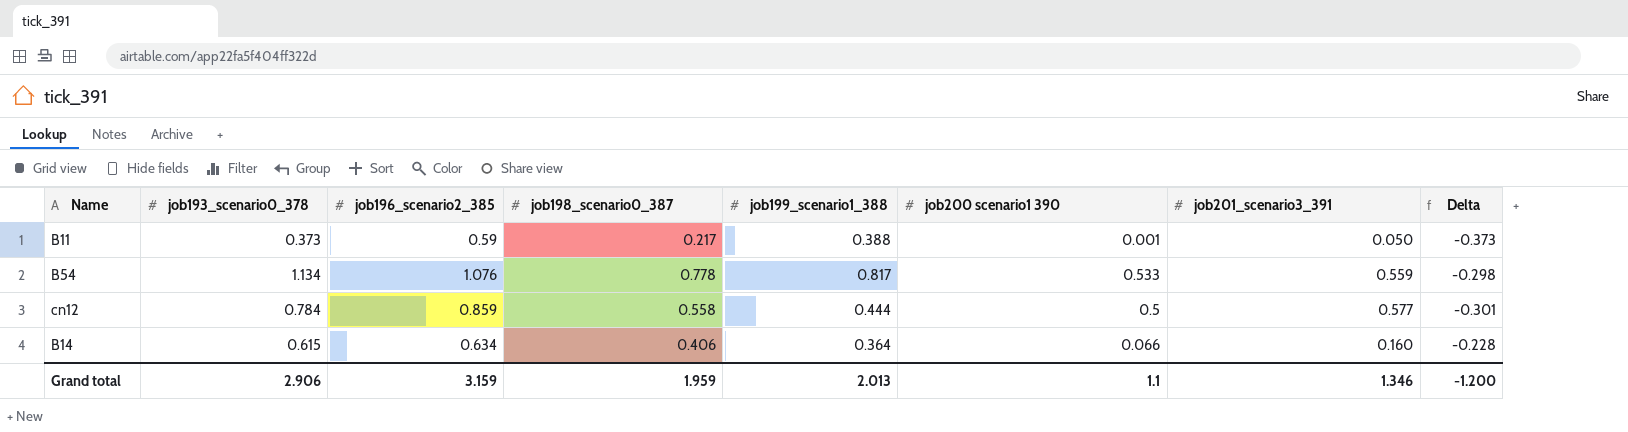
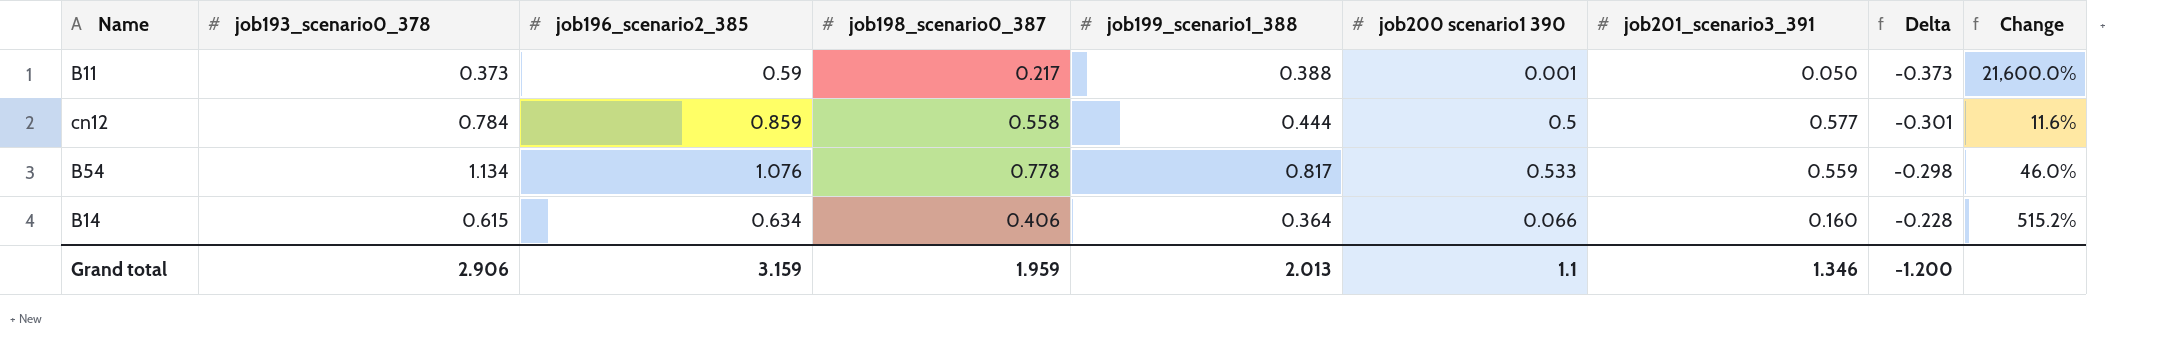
row order: none -> Delta ascending
column Change | formula: none -> ([job198_scenario0_387] - [job200 scenario1 390]) / [job200 scenario1 390]

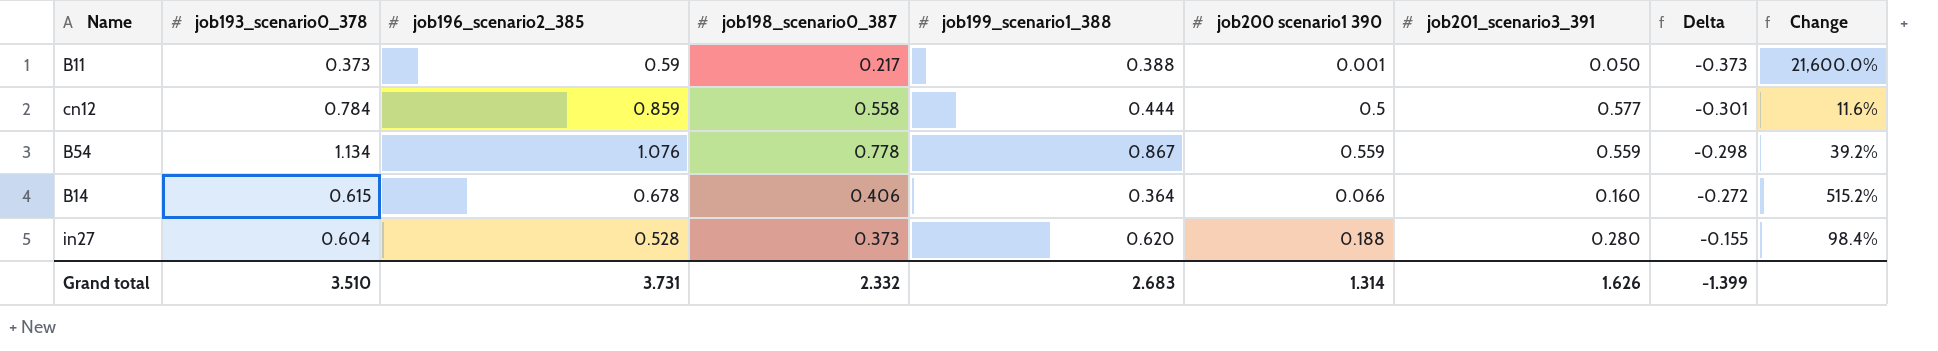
B54 | job199_scenario1_388: 0.817 -> 0.867
B54 | job200 scenario1 390: 0.533 -> 0.559
B54 | Change: 46.0% -> 39.2%
B14 | job196_scenario2_385: 0.634 -> 0.678
B14 | Delta: -0.228 -> -0.272
row in27: none -> 0.604 | 0.528 | 0.373 | 0.620 | 0.188 | 0.280 | -0.155 | 98.4%
Grand total | job193_scenario0_378: 2.906 -> 3.510
Grand total | job196_scenario2_385: 3.159 -> 3.731
Grand total | job198_scenario0_387: 1.959 -> 2.332
Grand total | job199_scenario1_388: 2.013 -> 2.683
Grand total | job200 scenario1 390: 1.1 -> 1.314
Grand total | job201_scenario3_391: 1.346 -> 1.626
Grand total | Delta: -1.200 -> -1.399

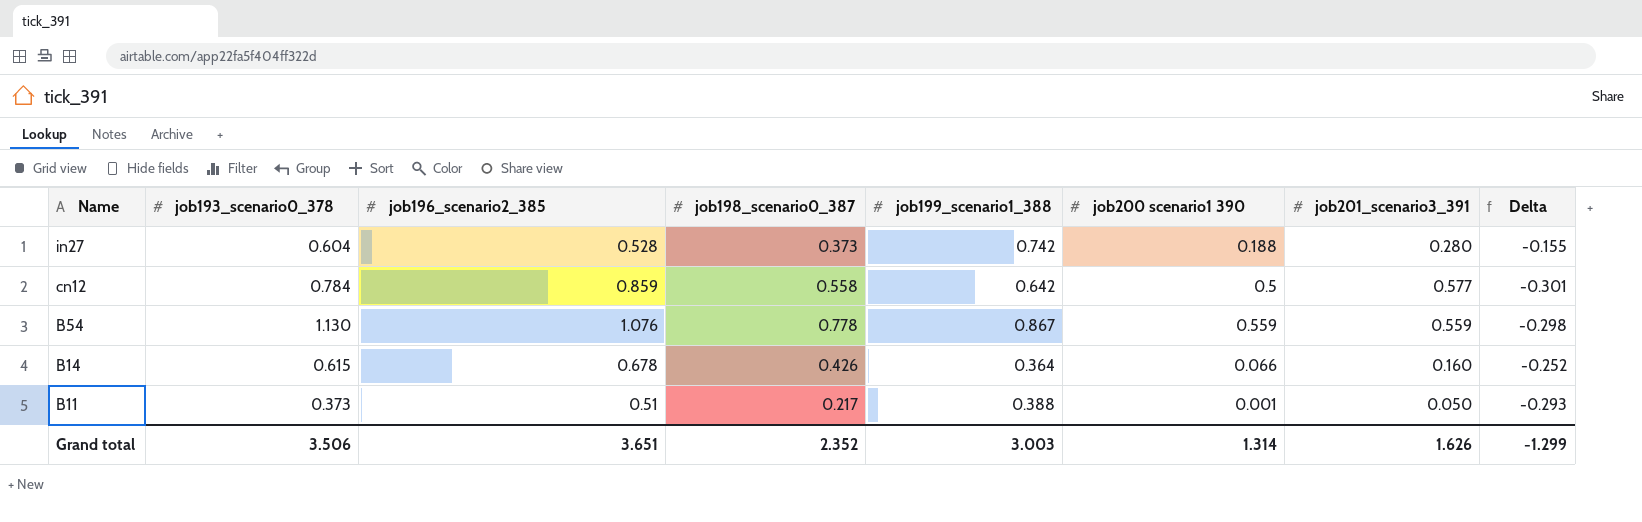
row order: Delta ascending -> Name descending
column Change | formula: ([job198_scenario0_387] - [job200 scenario1 390]) / [job200 scenario1 390] -> none
in27 | job199_scenario1_388: 0.620 -> 0.742
cn12 | job199_scenario1_388: 0.444 -> 0.642
B54 | job193_scenario0_378: 1.134 -> 1.130
B14 | job198_scenario0_387: 0.406 -> 0.426
B14 | Delta: -0.272 -> -0.252
B11 | job196_scenario2_385: 0.59 -> 0.51
B11 | Delta: -0.373 -> -0.293
Grand total | job193_scenario0_378: 3.510 -> 3.506
Grand total | job196_scenario2_385: 3.731 -> 3.651
Grand total | job198_scenario0_387: 2.332 -> 2.352
Grand total | job199_scenario1_388: 2.683 -> 3.003
Grand total | Delta: -1.399 -> -1.299

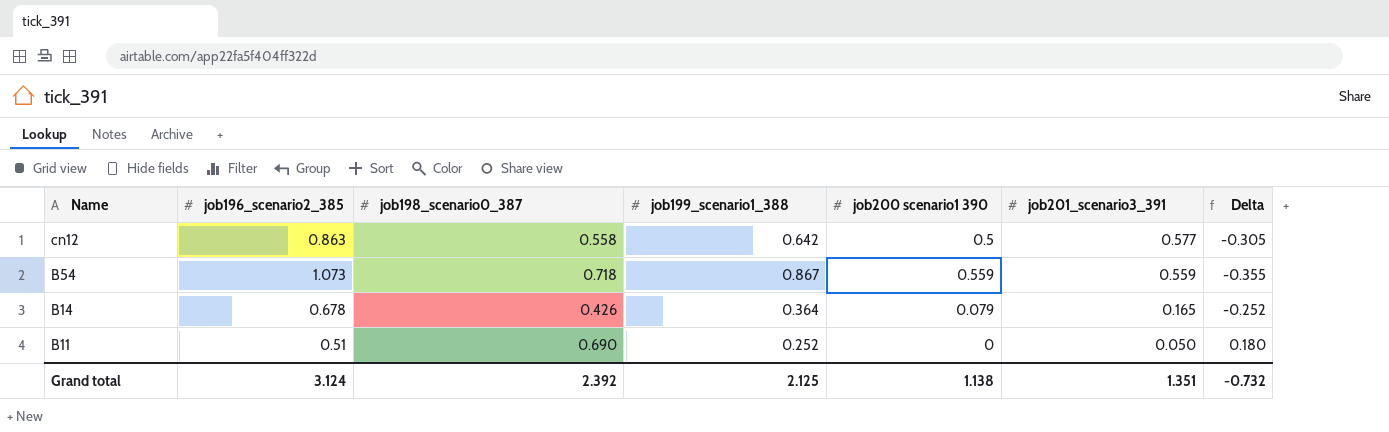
column job193_scenario0_378 | position: 2 -> none
row in27: 0.604 | 0.528 | 0.373 | 0.742 | 0.188 | 0.280 | -0.155 -> none
cn12 | job196_scenario2_385: 0.859 -> 0.863
cn12 | Delta: -0.301 -> -0.305
B54 | job196_scenario2_385: 1.076 -> 1.073
B54 | job198_scenario0_387: 0.778 -> 0.718
B54 | Delta: -0.298 -> -0.355
B14 | job200 scenario1 390: 0.066 -> 0.079
B14 | job201_scenario3_391: 0.160 -> 0.165
B11 | job198_scenario0_387: 0.217 -> 0.690
B11 | job199_scenario1_388: 0.388 -> 0.252
B11 | job200 scenario1 390: 0.001 -> 0
B11 | Delta: -0.293 -> 0.180
Grand total | job196_scenario2_385: 3.651 -> 3.124
Grand total | job198_scenario0_387: 2.352 -> 2.392
Grand total | job199_scenario1_388: 3.003 -> 2.125
Grand total | job200 scenario1 390: 1.314 -> 1.138
Grand total | job201_scenario3_391: 1.626 -> 1.351
Grand total | Delta: -1.299 -> -0.732

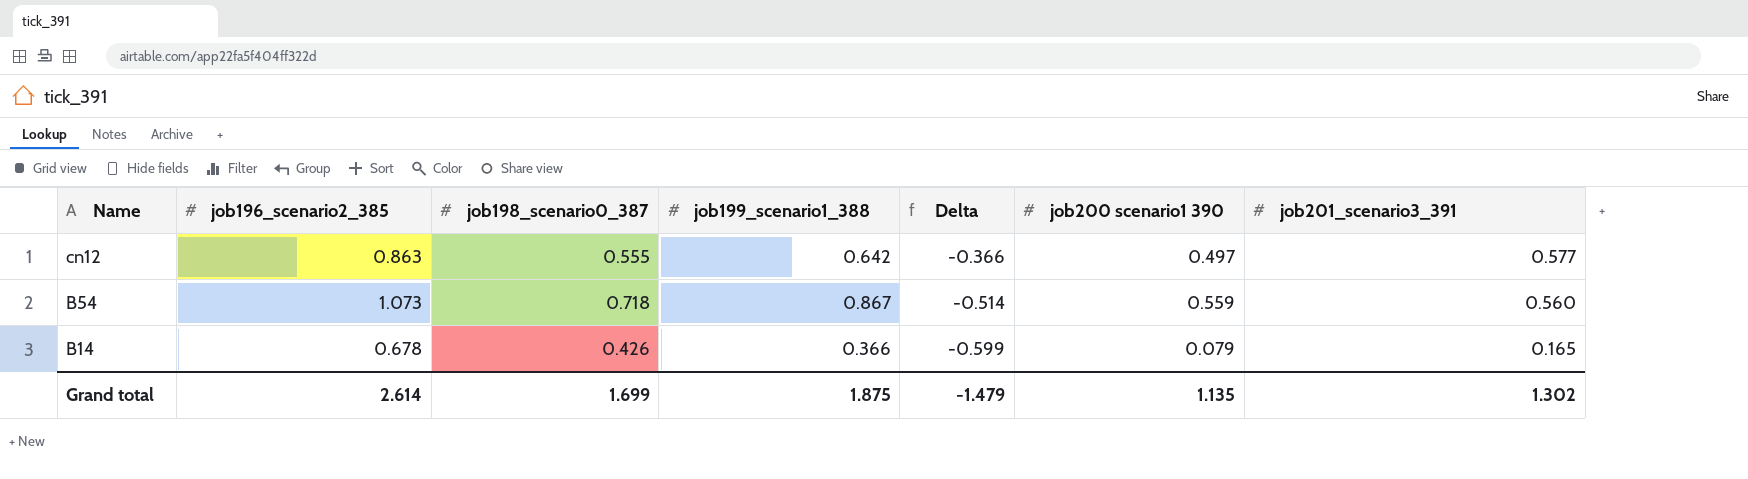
column Delta | formula: [job198_scenario0_387] - [job196_scenario2_385] -> [job200 scenario1 390] - [job196_scenario2_385]
column Delta | position: 7 -> 5
row B11: 0.51 | 0.690 | 0.252 | 0 | 0.050 | 0.180 -> none
cn12 | job198_scenario0_387: 0.558 -> 0.555
cn12 | job200 scenario1 390: 0.5 -> 0.497
B54 | job201_scenario3_391: 0.559 -> 0.560
B14 | job199_scenario1_388: 0.364 -> 0.366
Grand total | job196_scenario2_385: 3.124 -> 2.614
Grand total | job198_scenario0_387: 2.392 -> 1.699
Grand total | job199_scenario1_388: 2.125 -> 1.875
Grand total | Delta: -0.732 -> -1.479
Grand total | job200 scenario1 390: 1.138 -> 1.135
Grand total | job201_scenario3_391: 1.351 -> 1.302

